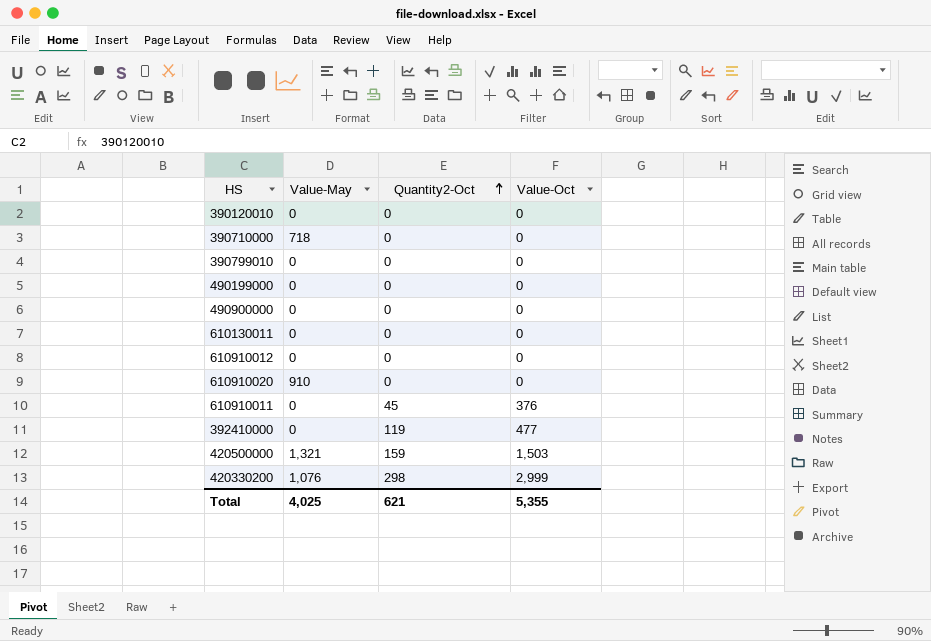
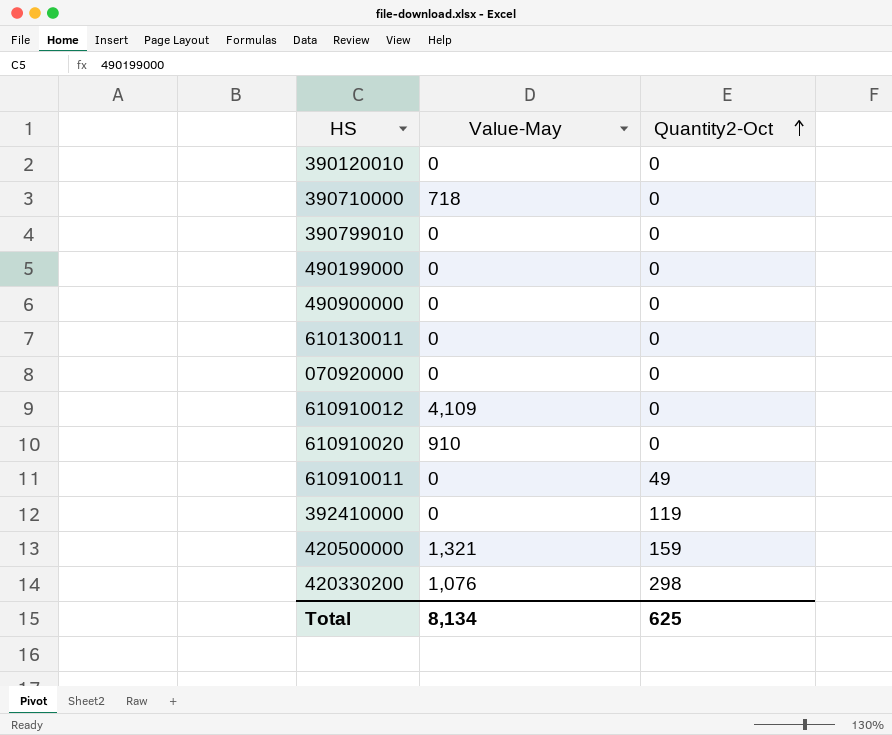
column Value-Oct | position: 4 -> none
row 070920000: none -> 0 | 0
610910012 | Value-May: 0 -> 4,109
610910011 | Quantity2-Oct: 45 -> 49
Total | Value-May: 4,025 -> 8,134
Total | Quantity2-Oct: 621 -> 625

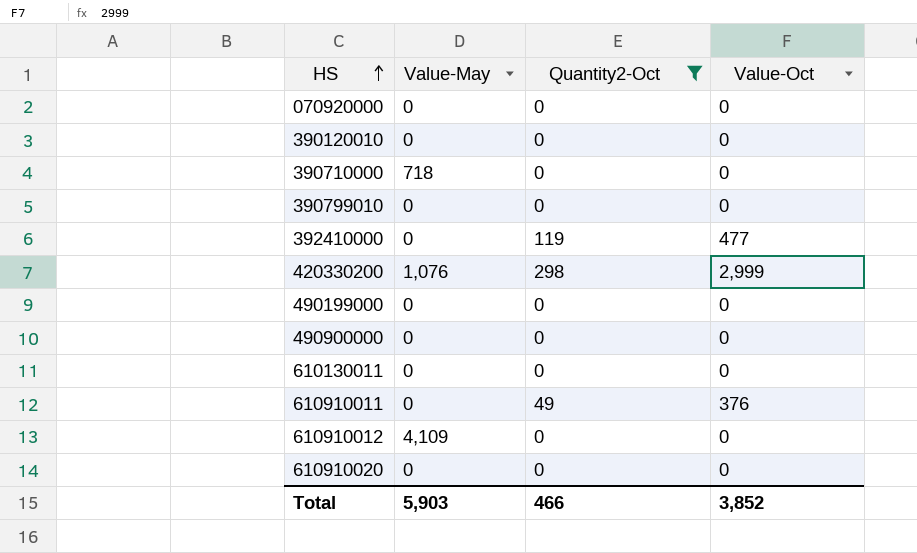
filter: none -> Quantity2-Oct != 159
row order: Quantity2-Oct ascending -> HS ascending
column Value-Oct | position: none -> 4
610910020 | Value-May: 910 -> 0
Total | Value-May: 8,134 -> 5,903
Total | Quantity2-Oct: 625 -> 466

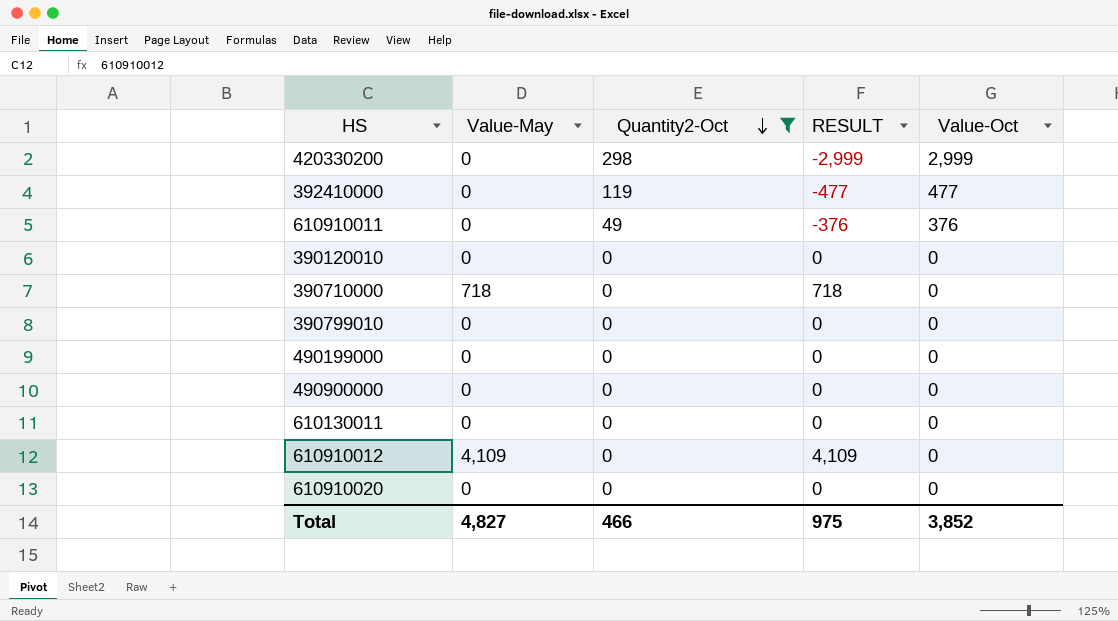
row order: HS ascending -> Quantity2-Oct descending
column RESULT | formula: none -> [Value-May] - [Value-Oct]
row 070920000: 0 | 0 | 0 -> none
420330200 | Value-May: 1,076 -> 0
Total | Value-May: 5,903 -> 4,827

